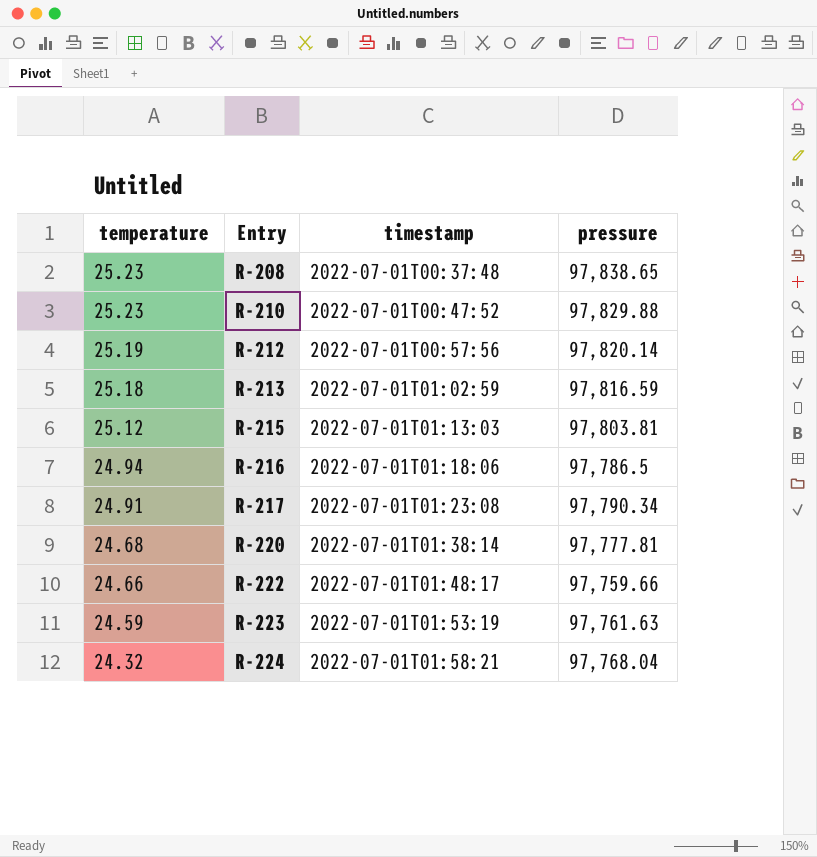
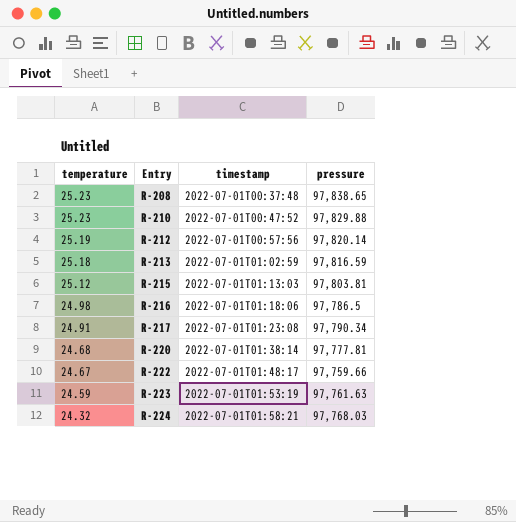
R-216 | temperature: 24.94 -> 24.98
R-222 | temperature: 24.66 -> 24.67
R-224 | pressure: 97,768.04 -> 97,768.03

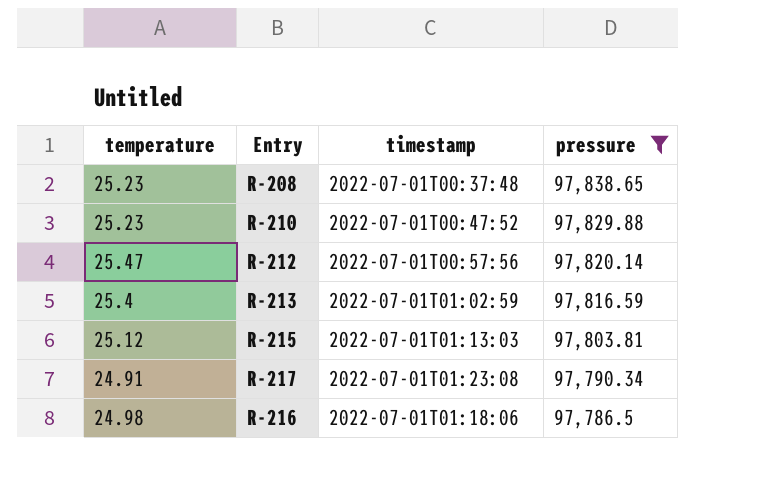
filter: none -> pressure >= 97,786.5
row order: temperature descending -> pressure descending
R-212 | temperature: 25.19 -> 25.47
R-213 | temperature: 25.18 -> 25.4

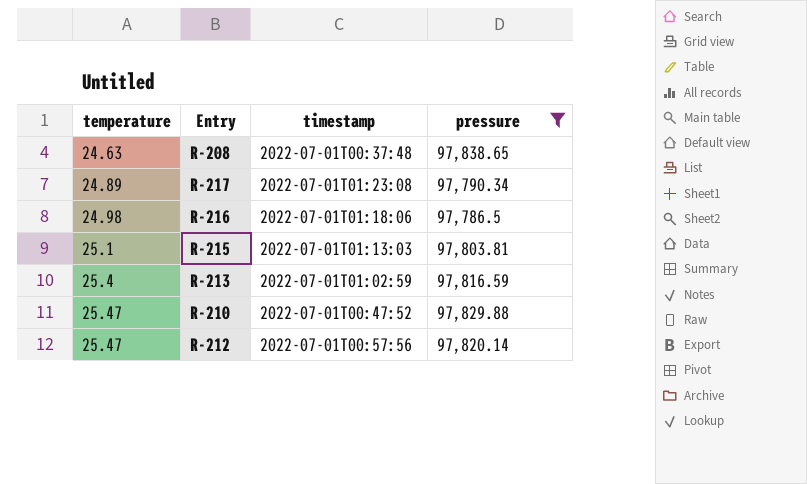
row order: pressure descending -> temperature ascending
R-208 | temperature: 25.23 -> 24.63
R-217 | temperature: 24.91 -> 24.89
R-215 | temperature: 25.12 -> 25.1
R-210 | temperature: 25.23 -> 25.47

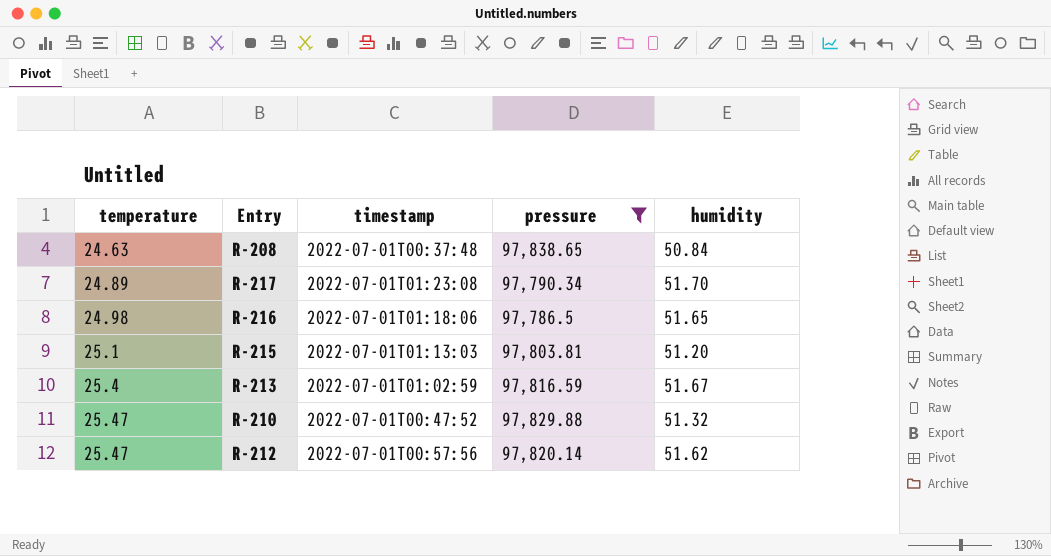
column humidity | position: none -> 5

